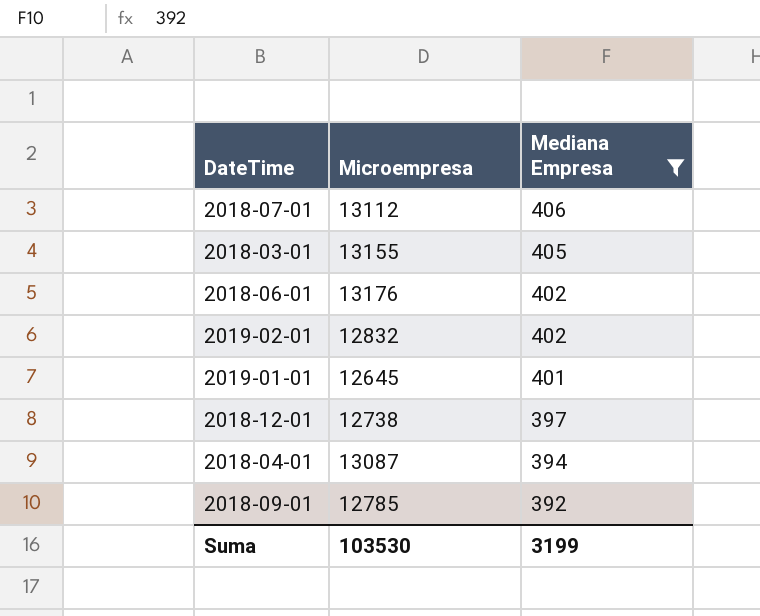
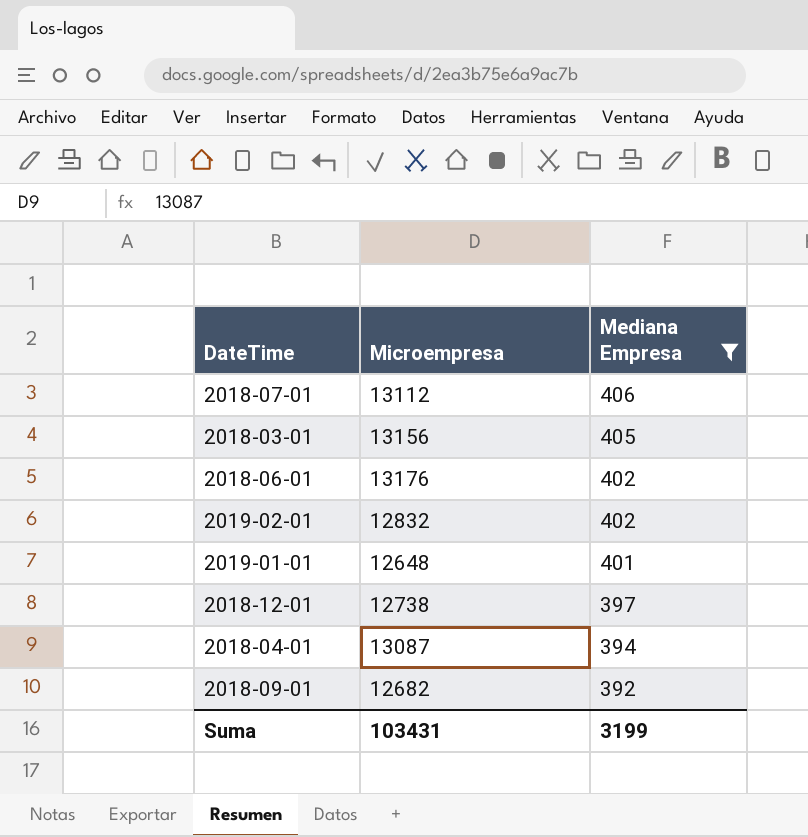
2018-03-01 | Microempresa: 13155 -> 13156
2019-01-01 | Microempresa: 12645 -> 12648
2018-09-01 | Microempresa: 12785 -> 12682
Suma | Microempresa: 103530 -> 103431

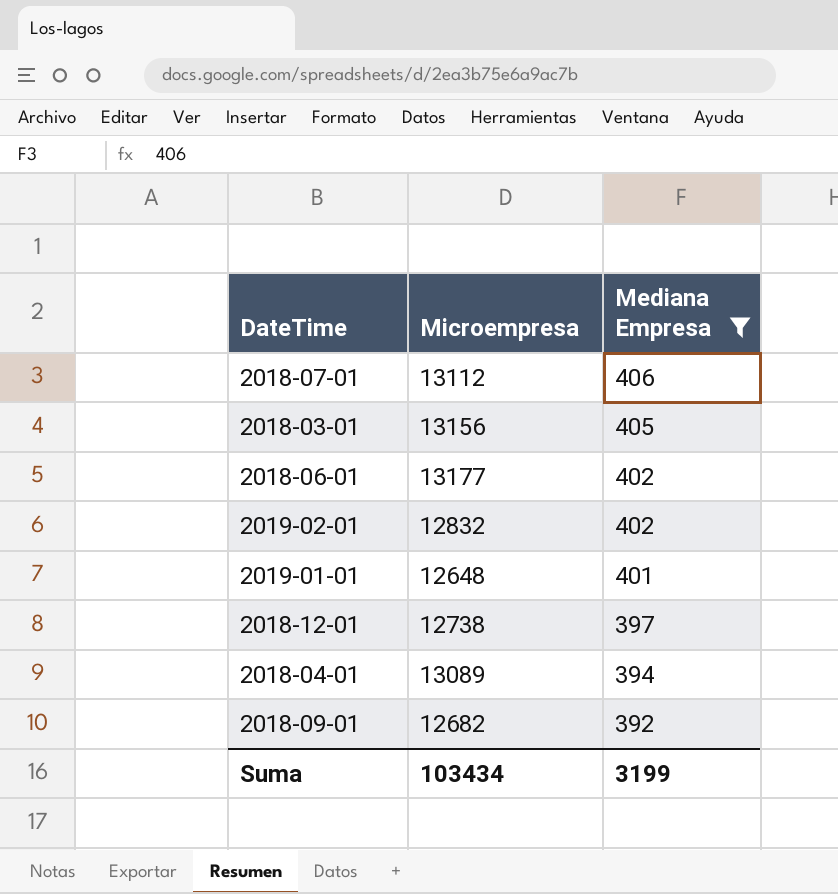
2018-06-01 | Microempresa: 13176 -> 13177
2018-04-01 | Microempresa: 13087 -> 13089
Suma | Microempresa: 103431 -> 103434

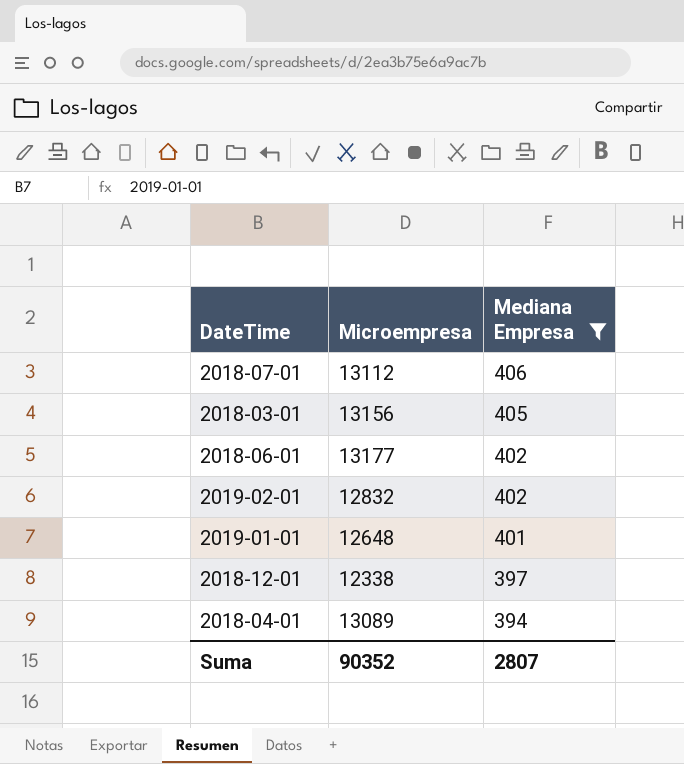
row 2018-09-01: 12682 | 392 -> none
2018-12-01 | Microempresa: 12738 -> 12338
Suma | Microempresa: 103434 -> 90352
Suma | Mediana Empresa: 3199 -> 2807

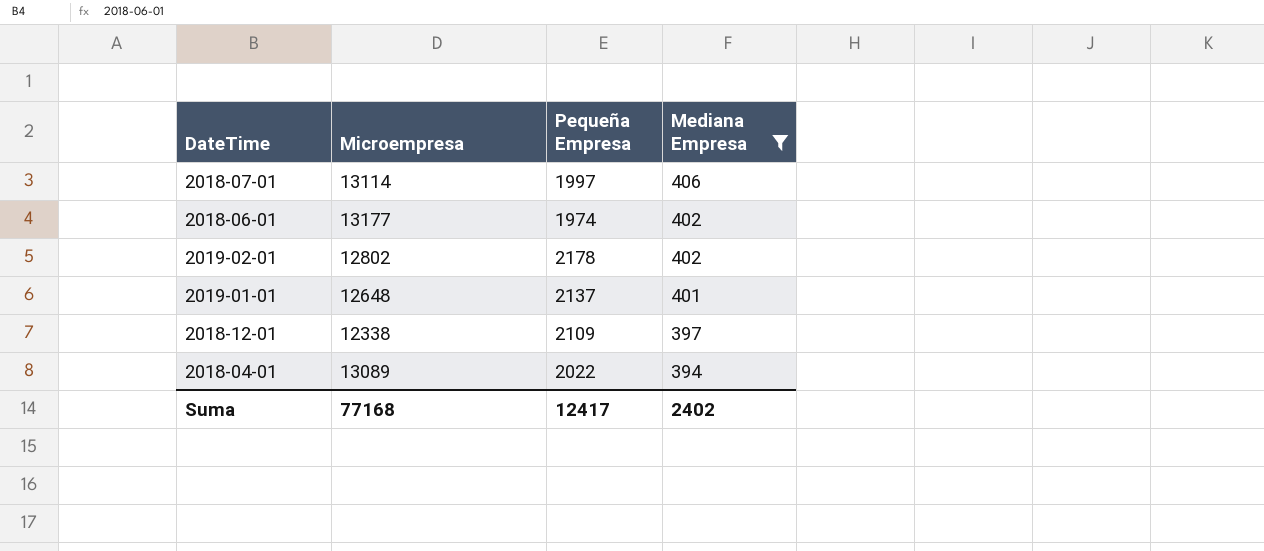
column Pequeña Empresa | position: none -> 3
row 2018-03-01: 13156 | 405 -> none
2018-07-01 | Microempresa: 13112 -> 13114
2019-02-01 | Microempresa: 12832 -> 12802
Suma | Microempresa: 90352 -> 77168
Suma | Mediana Empresa: 2807 -> 2402

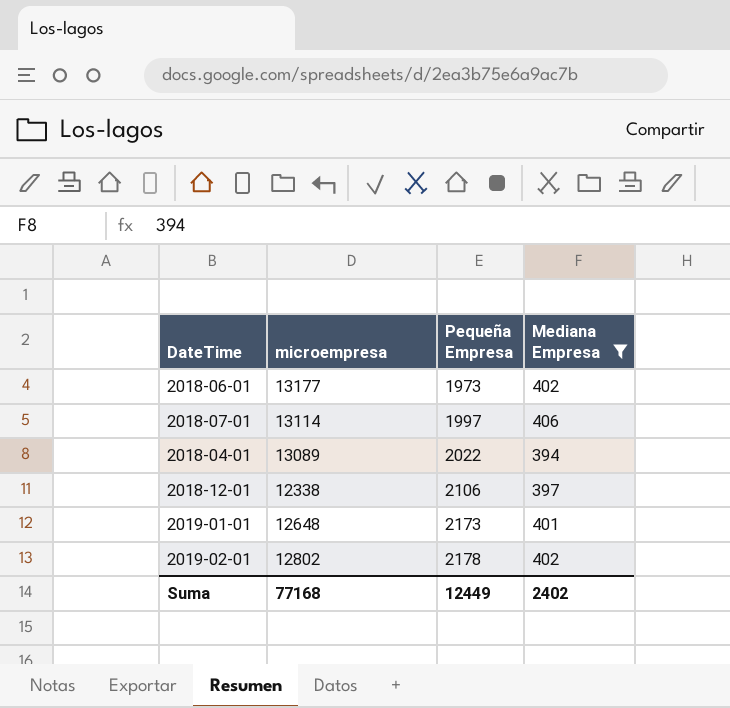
row order: Mediana Empresa descending -> Pequeña Empresa ascending
column name: Microempresa -> microempresa
2018-06-01 | Pequeña Empresa: 1974 -> 1973
2018-12-01 | Pequeña Empresa: 2109 -> 2106
2019-01-01 | Pequeña Empresa: 2137 -> 2173
Suma | Pequeña Empresa: 12417 -> 12449

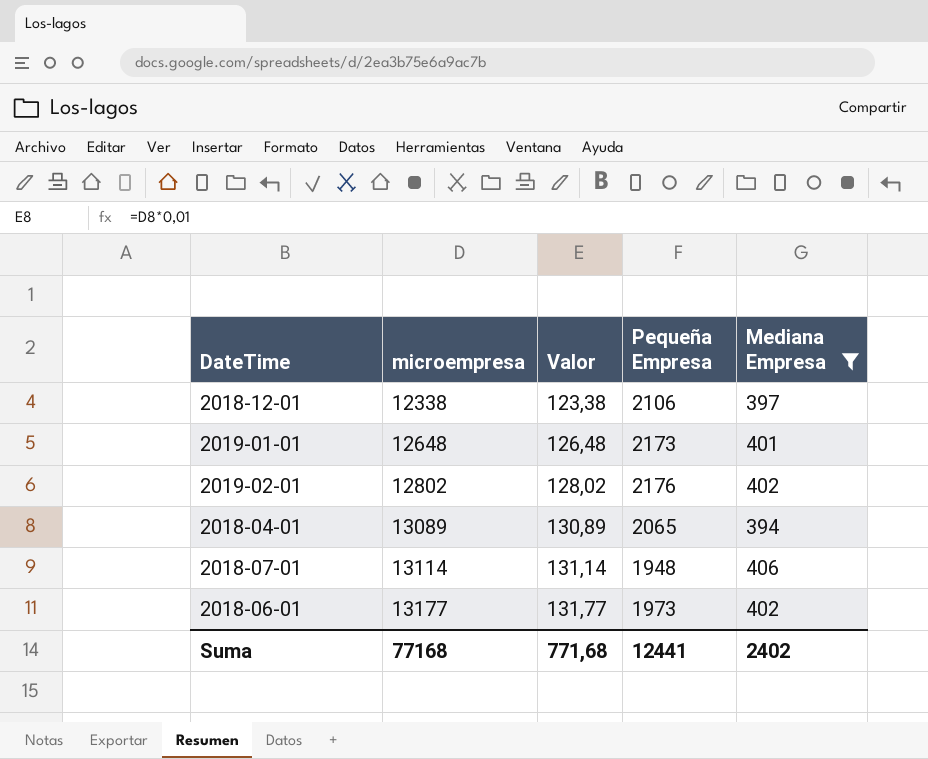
row order: Pequeña Empresa ascending -> microempresa ascending
column Valor | formula: none -> [microempresa] * 0,01
2019-02-01 | Pequeña Empresa: 2178 -> 2176
2018-04-01 | Pequeña Empresa: 2022 -> 2065
2018-07-01 | Pequeña Empresa: 1997 -> 1948
Suma | Pequeña Empresa: 12449 -> 12441

